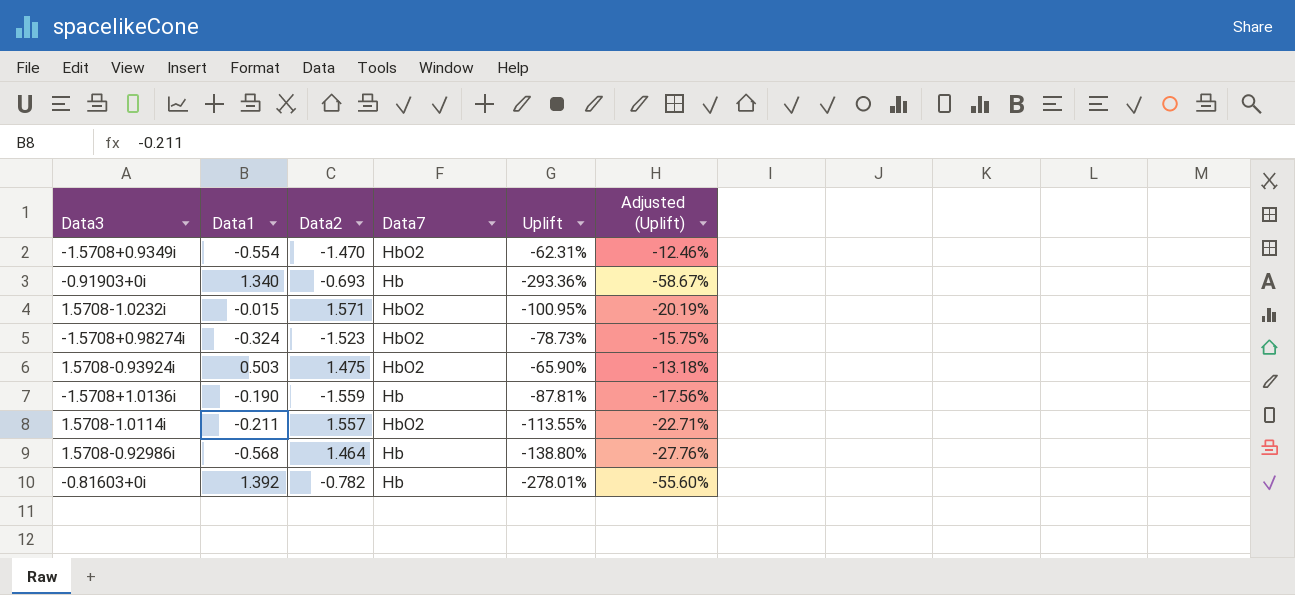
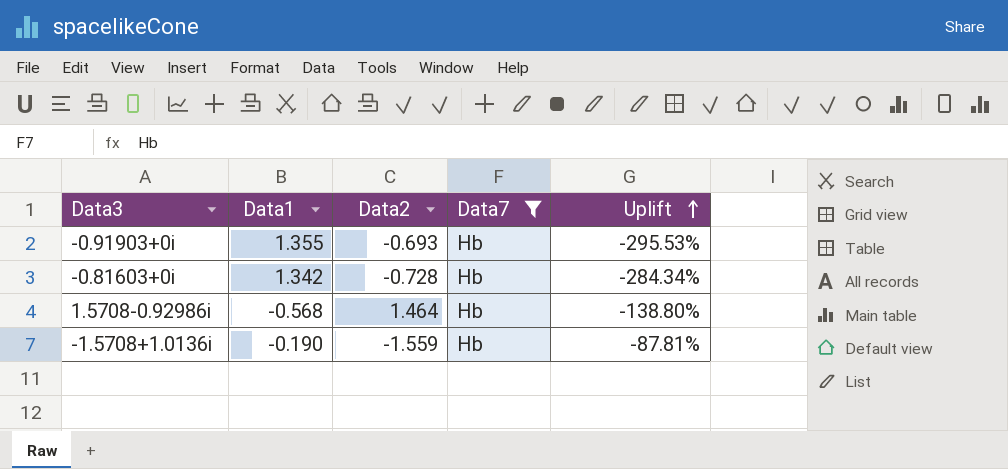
filter: none -> Data7 = Hb
row order: none -> Uplift ascending
column Adjusted (Uplift) | formula: [Uplift] * 0.2 -> none
-0.91903+0i | Data1: 1.340 -> 1.355
-0.91903+0i | Uplift: -293.36% -> -295.53%
-0.81603+0i | Data1: 1.392 -> 1.342
-0.81603+0i | Data2: -0.782 -> -0.728
-0.81603+0i | Uplift: -278.01% -> -284.34%

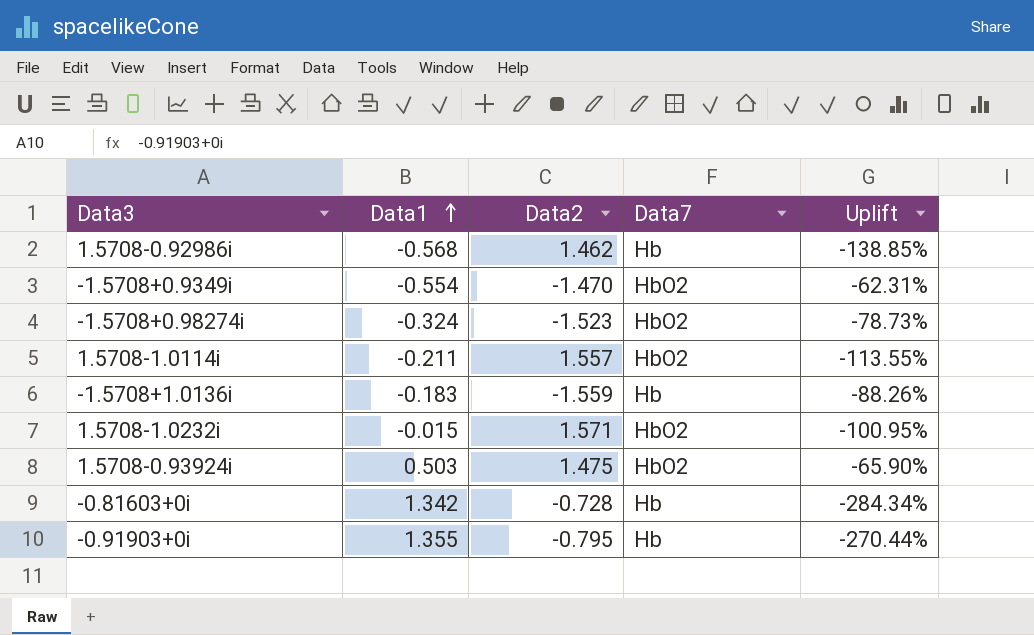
filter: Data7 = Hb -> none
row order: Uplift ascending -> Data1 ascending
1.5708-0.92986i | Data2: 1.464 -> 1.462
1.5708-0.92986i | Uplift: -138.80% -> -138.85%
-1.5708+1.0136i | Data1: -0.190 -> -0.183
-1.5708+1.0136i | Uplift: -87.81% -> -88.26%
-0.91903+0i | Data2: -0.693 -> -0.795
-0.91903+0i | Uplift: -295.53% -> -270.44%

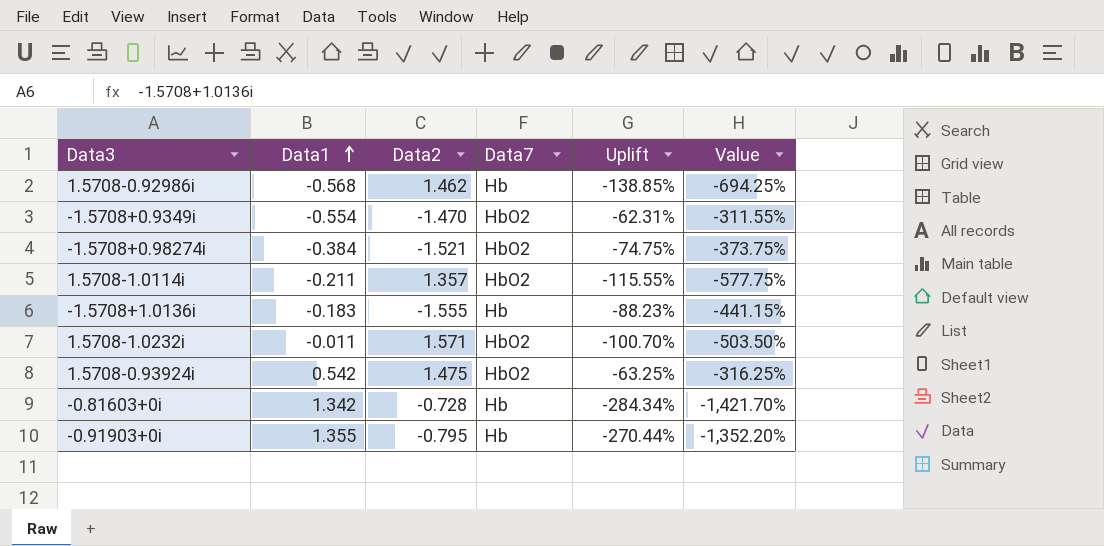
column Value | formula: none -> [Uplift] * 5
-1.5708+0.98274i | Data1: -0.324 -> -0.384
-1.5708+0.98274i | Data2: -1.523 -> -1.521
-1.5708+0.98274i | Uplift: -78.73% -> -74.75%
1.5708-1.0114i | Data2: 1.557 -> 1.357
1.5708-1.0114i | Uplift: -113.55% -> -115.55%
-1.5708+1.0136i | Data2: -1.559 -> -1.555
-1.5708+1.0136i | Uplift: -88.26% -> -88.23%
1.5708-1.0232i | Data1: -0.015 -> -0.011
1.5708-1.0232i | Uplift: -100.95% -> -100.70%
1.5708-0.93924i | Data1: 0.503 -> 0.542
1.5708-0.93924i | Uplift: -65.90% -> -63.25%

